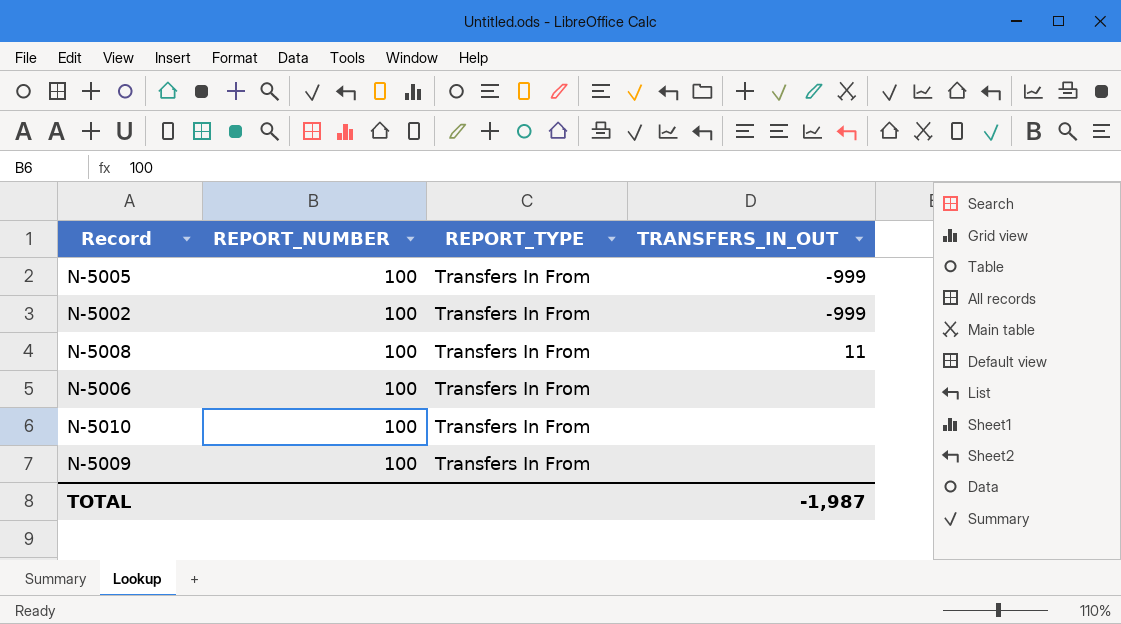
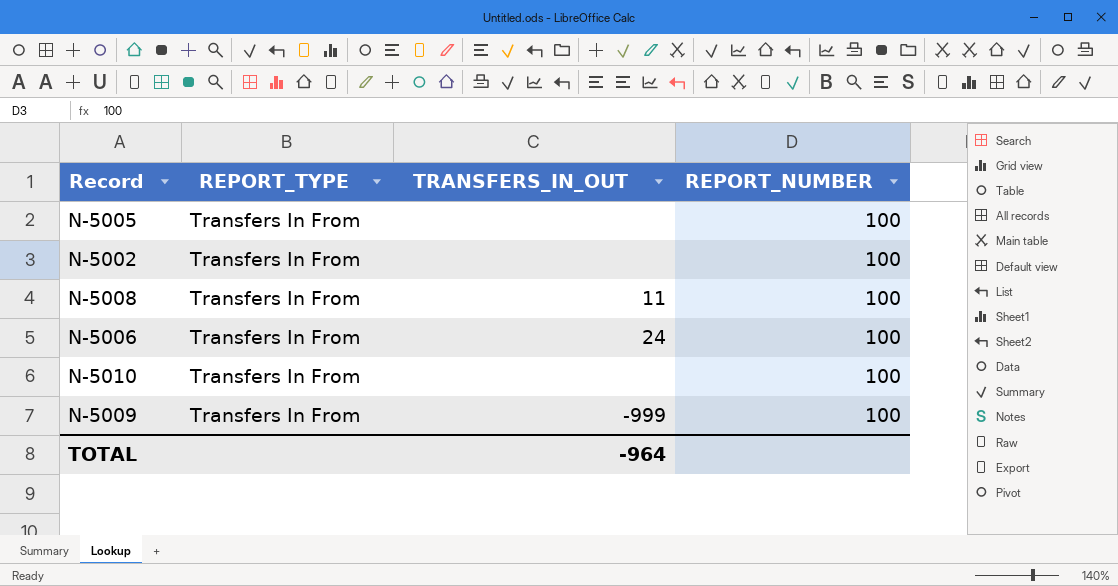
column REPORT_NUMBER | position: 2 -> 4
N-5005 | TRANSFERS_IN_OUT: -999 -> none
N-5002 | TRANSFERS_IN_OUT: -999 -> none
N-5006 | TRANSFERS_IN_OUT: none -> 24
N-5009 | TRANSFERS_IN_OUT: none -> -999
TOTAL | TRANSFERS_IN_OUT: -1,987 -> -964

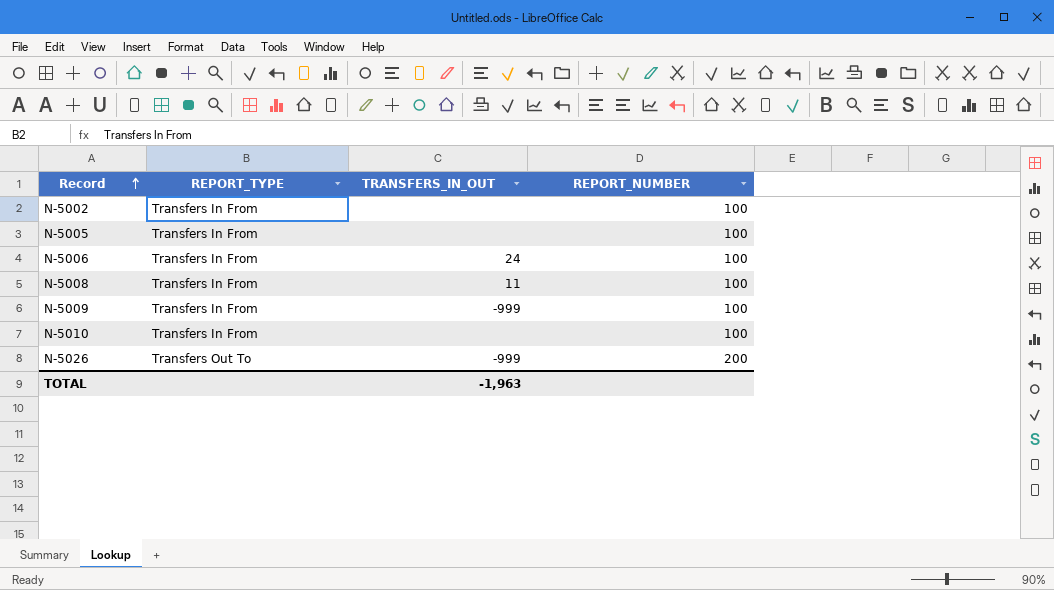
row order: none -> Record ascending
row N-5026: none -> Transfers Out To | -999 | 200
TOTAL | TRANSFERS_IN_OUT: -964 -> -1,963

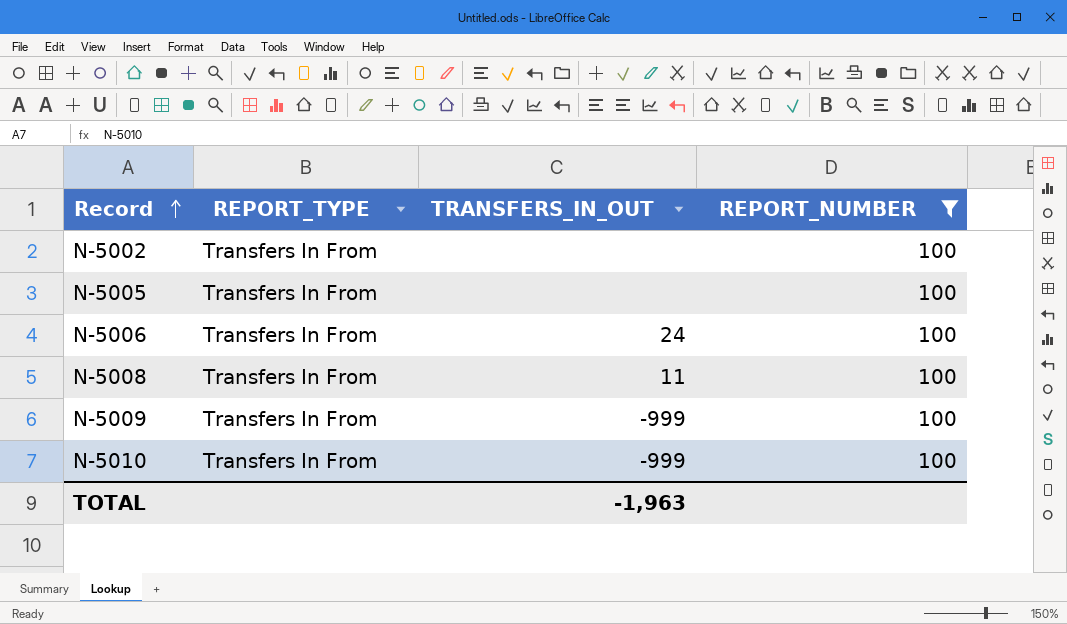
filter: none -> REPORT_NUMBER = 100
N-5010 | TRANSFERS_IN_OUT: none -> -999

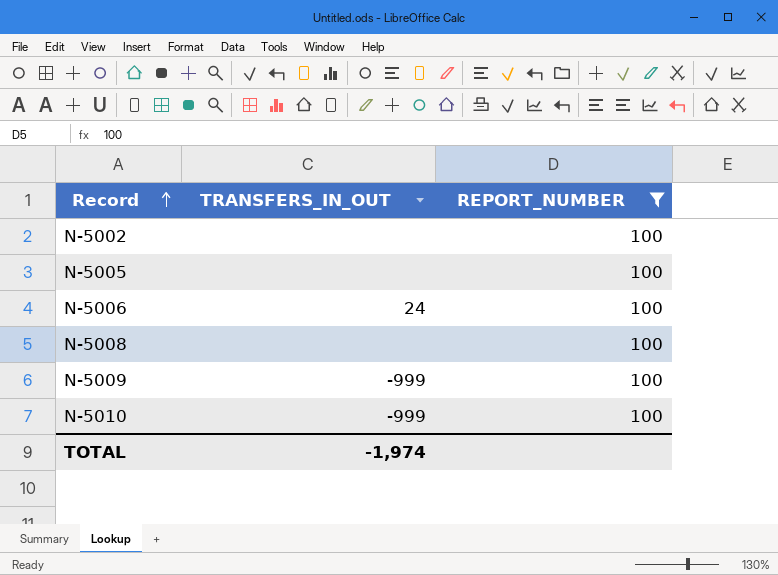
column REPORT_TYPE | position: 2 -> none
N-5008 | TRANSFERS_IN_OUT: 11 -> none
TOTAL | TRANSFERS_IN_OUT: -1,963 -> -1,974

